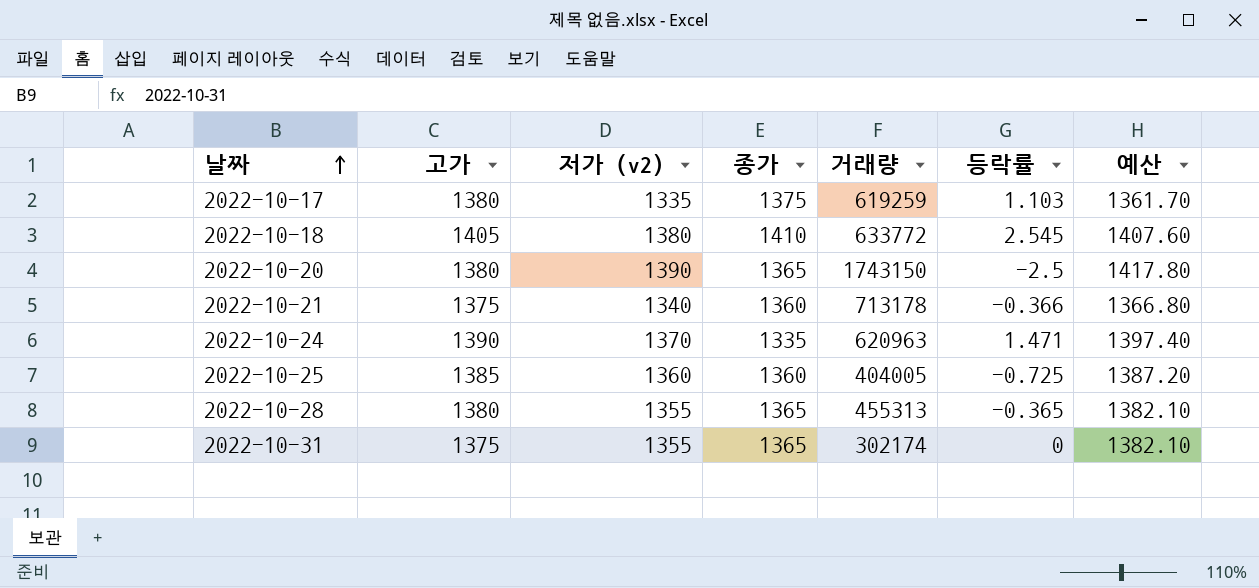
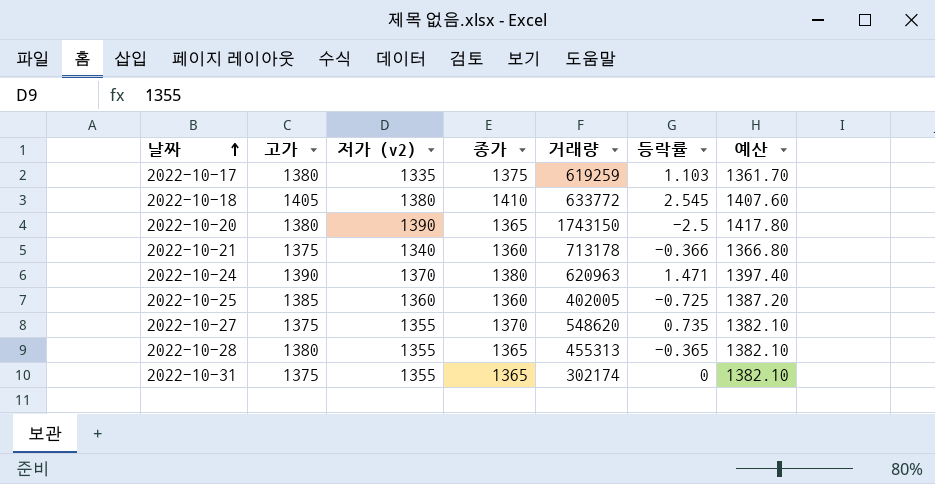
2022-10-24 | 종가: 1335 -> 1380
2022-10-25 | 거래량: 404005 -> 402005
row 2022-10-27: none -> 1375 | 1355 | 1370 | 548620 | 0.735 | 1382.10

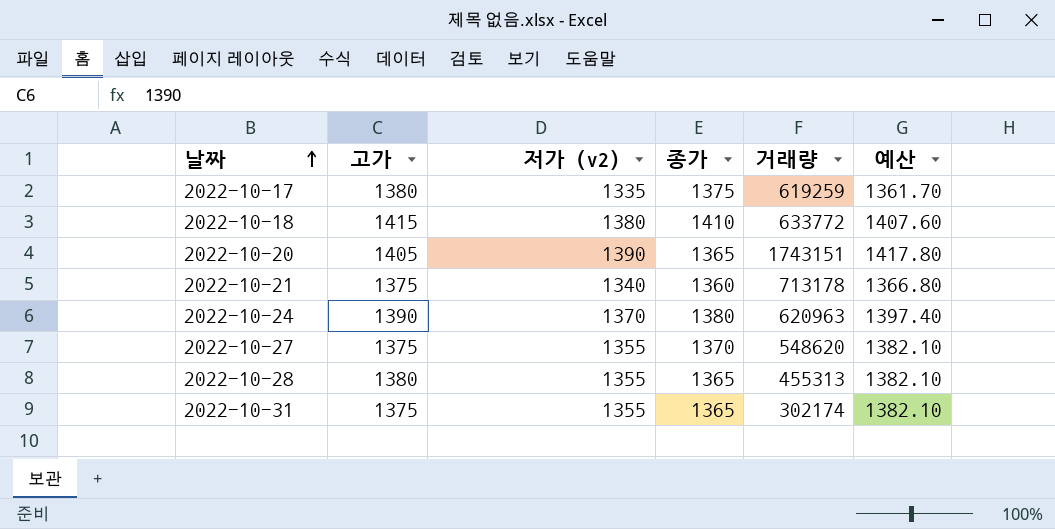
column 등락률 | position: 6 -> none
row 2022-10-25: 1385 | 1360 | 1360 | 402005 | -0.725 | 1387.20 -> none
2022-10-18 | 고가: 1405 -> 1415
2022-10-20 | 고가: 1380 -> 1405
2022-10-20 | 거래량: 1743150 -> 1743151

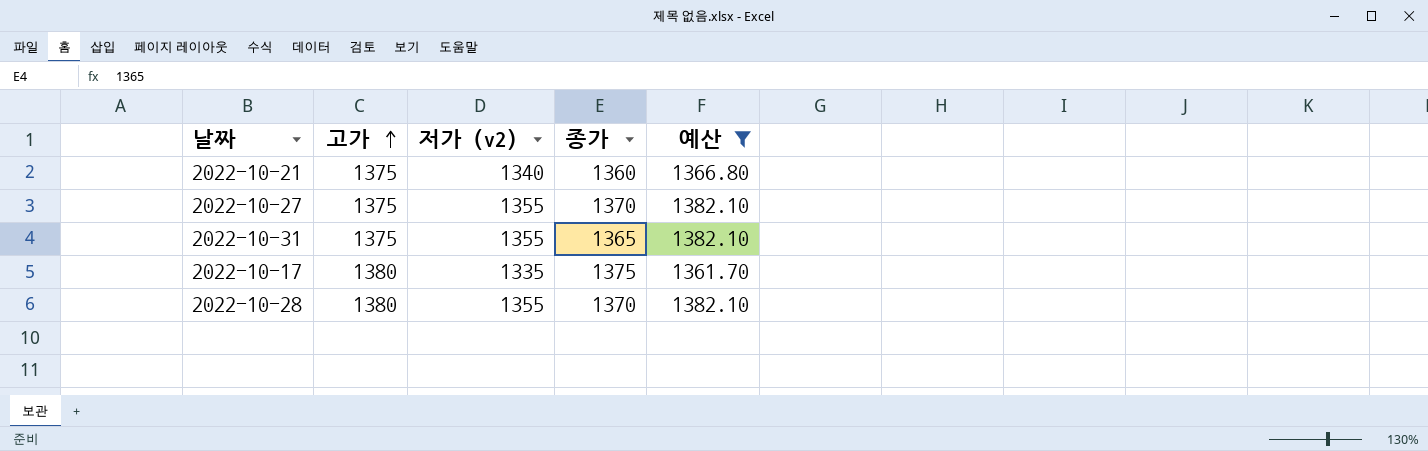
filter: none -> 예산 <= 1382.10
row order: 날짜 ascending -> 고가 ascending
column 거래량 | position: 5 -> none
2022-10-28 | 종가: 1365 -> 1370

